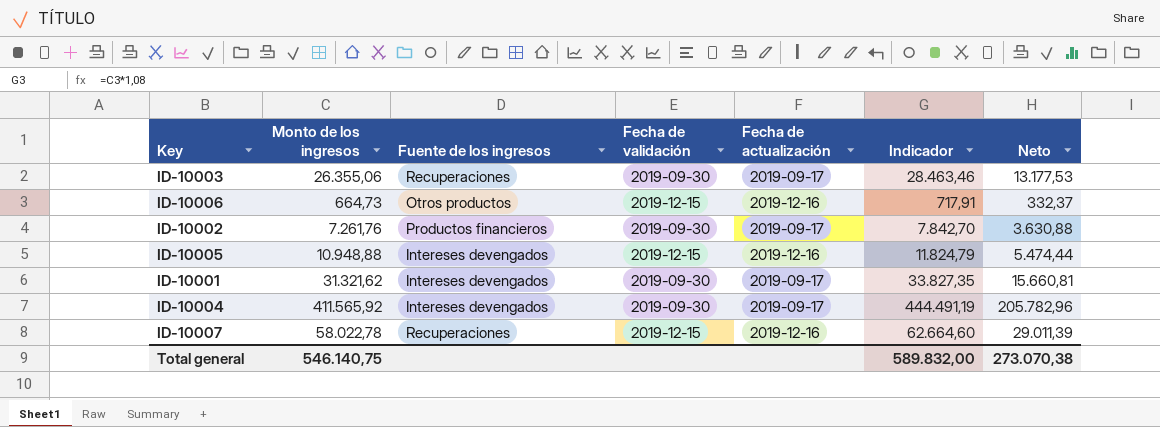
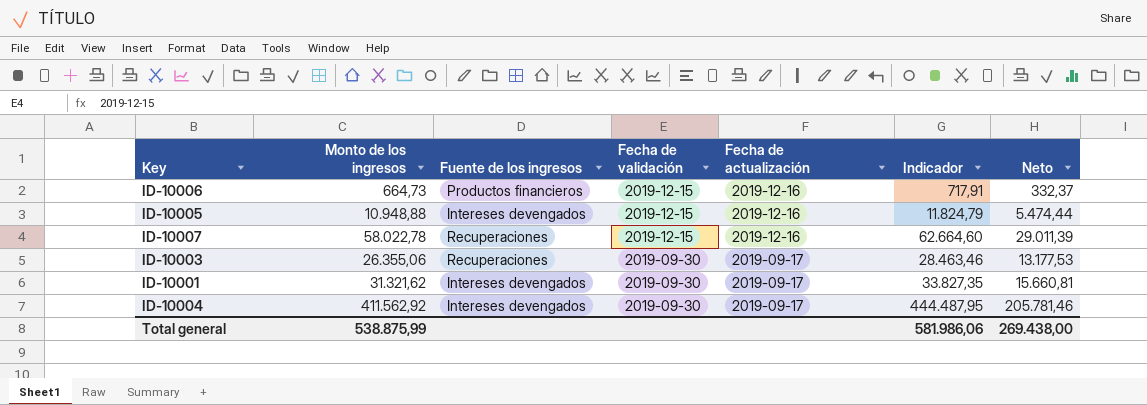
row order: none -> Fecha de validación descending
row ID-10002: 7.261,76 | Productos financieros | 2019-09-30 | 2019-09-17 | 7.842,70 | 3.630,88 -> none
ID-10006 | Fuente de los ingresos: Otros productos -> Productos financieros
ID-10004 | Monto de los ingresos: 411.565,92 -> 411.562,92
ID-10004 | Indicador: 444.491,19 -> 444.487,95
ID-10004 | Neto: 205.782,96 -> 205.781,46
Total general | Monto de los ingresos: 546.140,75 -> 538.875,99
Total general | Indicador: 589.832,00 -> 581.986,06
Total general | Neto: 273.070,38 -> 269.438,00

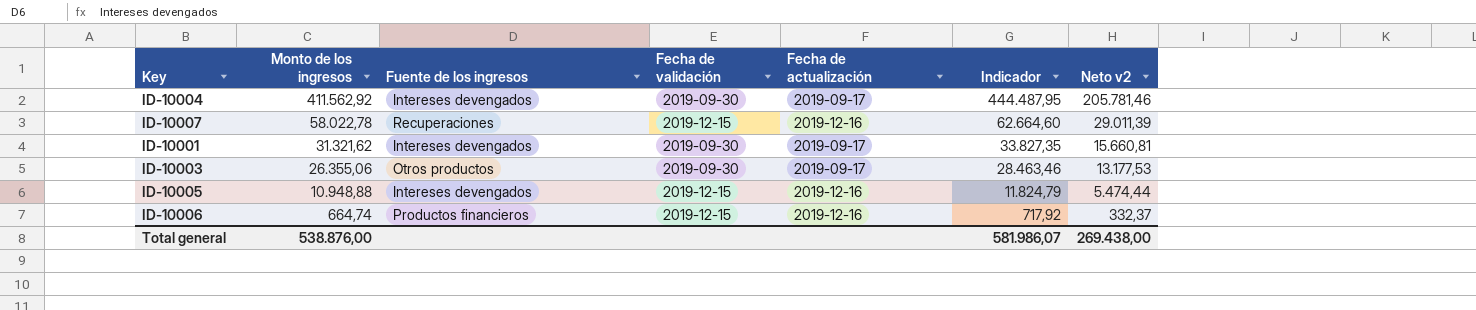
row order: Fecha de validación descending -> Monto de los ingresos descending
column name: Neto -> Neto v2
ID-10003 | Fuente de los ingresos: Recuperaciones -> Otros productos
ID-10006 | Monto de los ingresos: 664,73 -> 664,74
ID-10006 | Indicador: 717,91 -> 717,92
Total general | Monto de los ingresos: 538.875,99 -> 538.876,00
Total general | Indicador: 581.986,06 -> 581.986,07

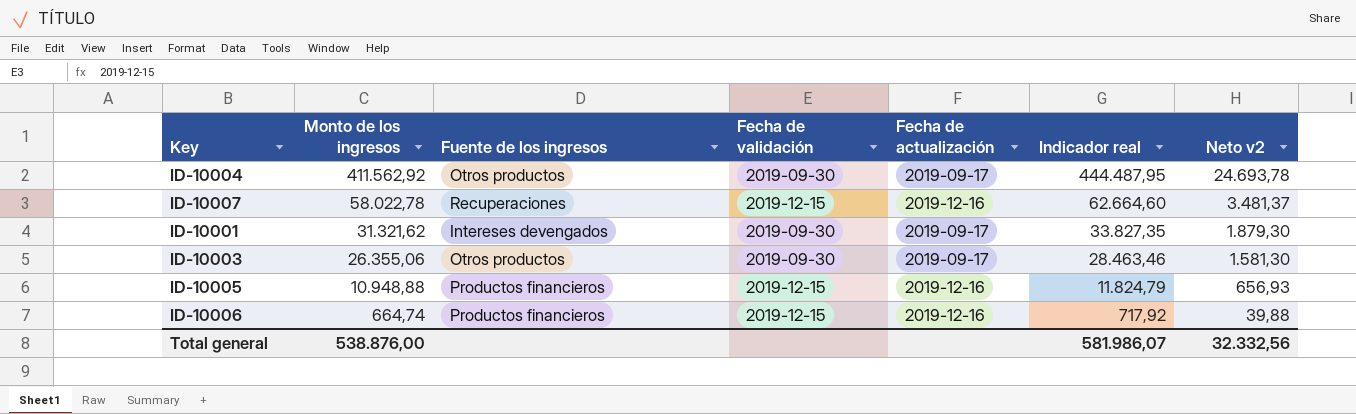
column name: Indicador -> Indicador real
column Neto v2 | formula: [Monto de los ingresos] * 0,5 -> [Monto de los ingresos] * 0,06
ID-10004 | Fuente de los ingresos: Intereses devengados -> Otros productos
ID-10005 | Fuente de los ingresos: Intereses devengados -> Productos financieros
Total general | Neto v2: 269.438,00 -> 32.332,56

